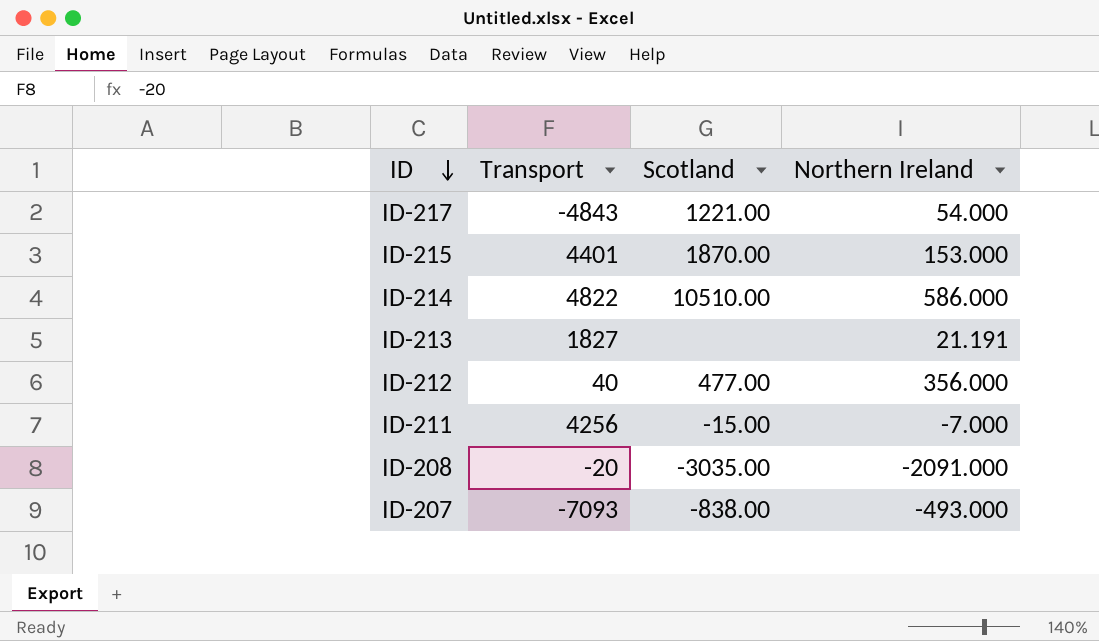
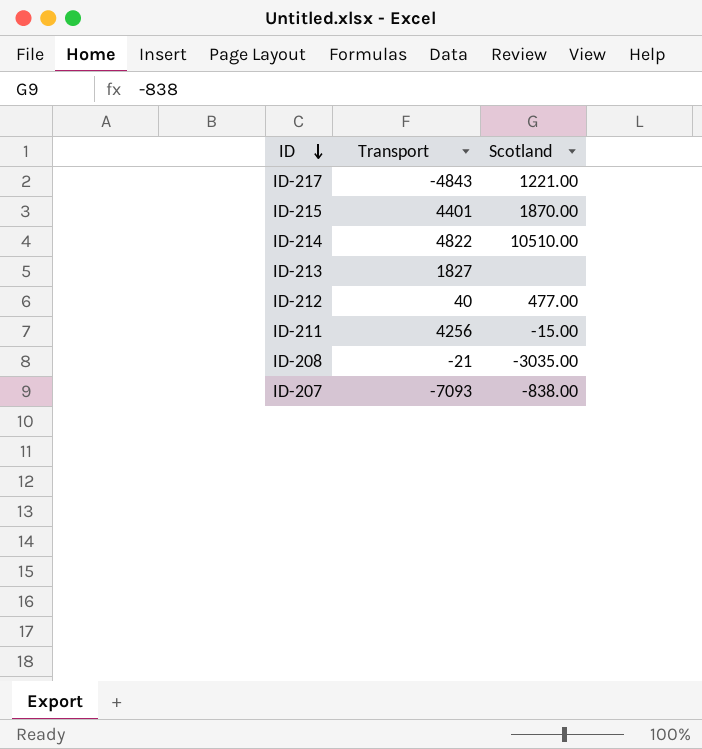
column Northern Ireland | position: 4 -> none
ID-208 | Transport: -20 -> -21

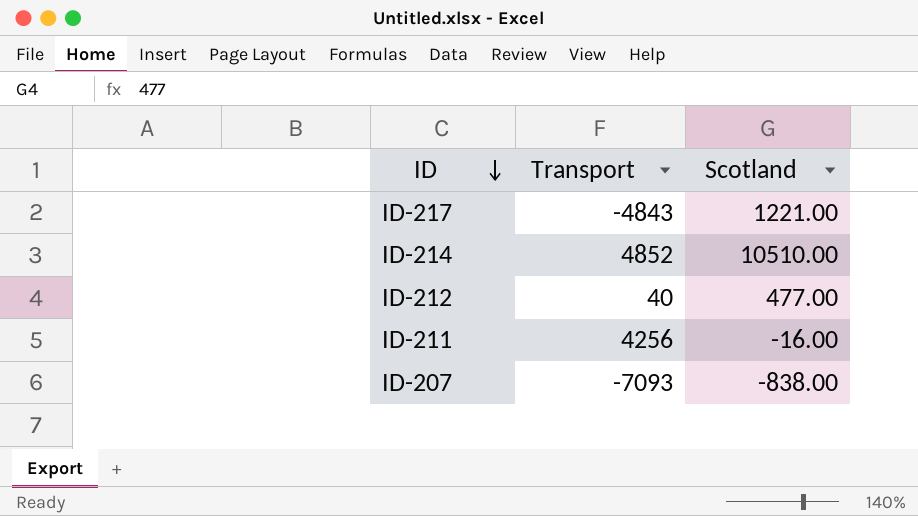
row ID-215: 4401 | 1870.00 -> none
row ID-213: 1827 | none -> none
row ID-208: -21 | -3035.00 -> none
ID-214 | Transport: 4822 -> 4852
ID-211 | Scotland: -15.00 -> -16.00

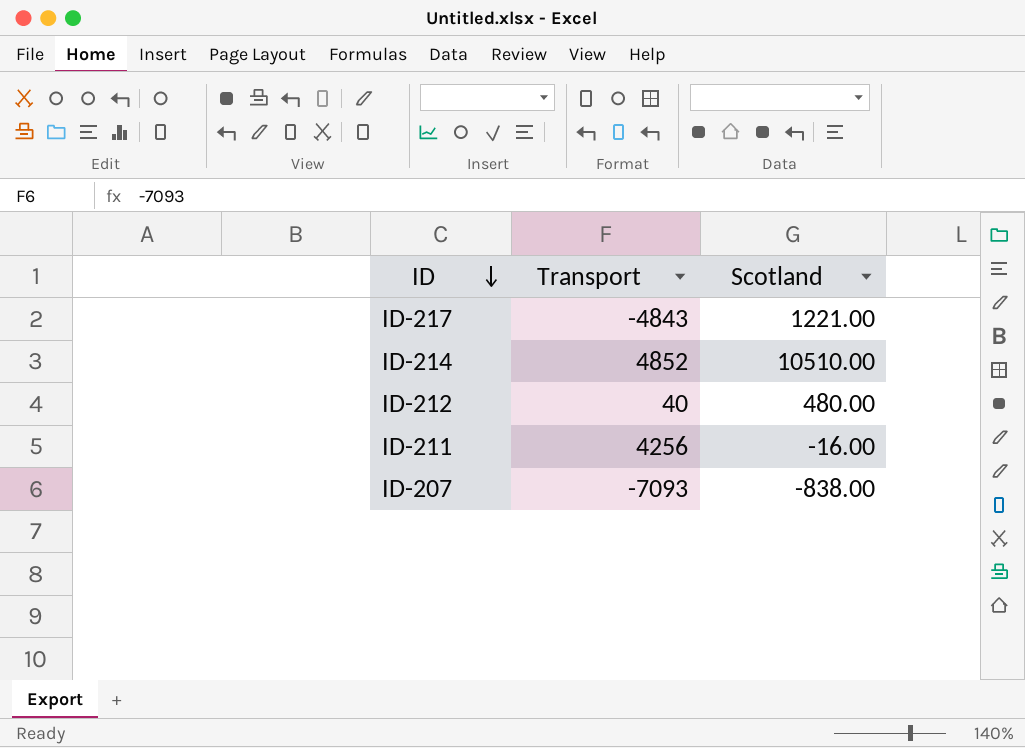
ID-212 | Scotland: 477.00 -> 480.00

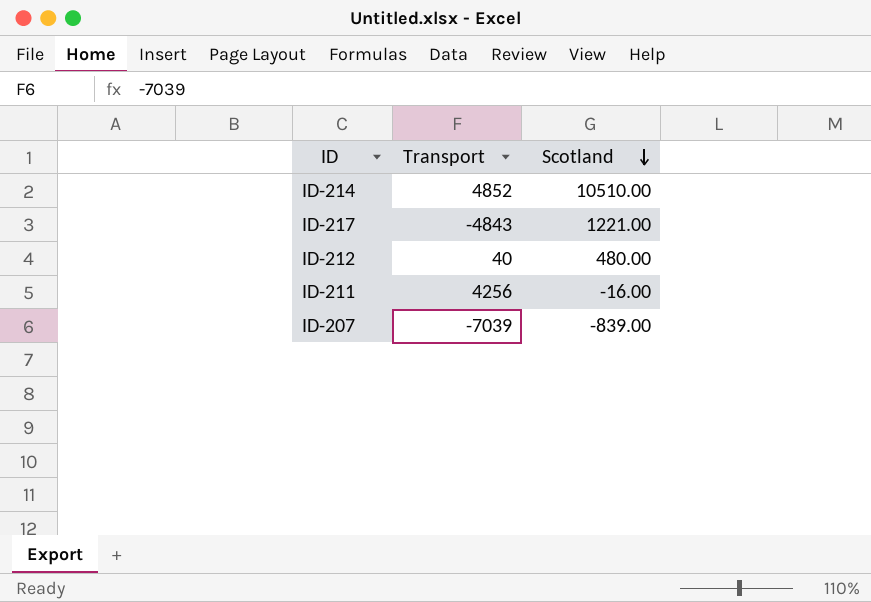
row order: ID descending -> Scotland descending
ID-207 | Transport: -7093 -> -7039
ID-207 | Scotland: -838.00 -> -839.00

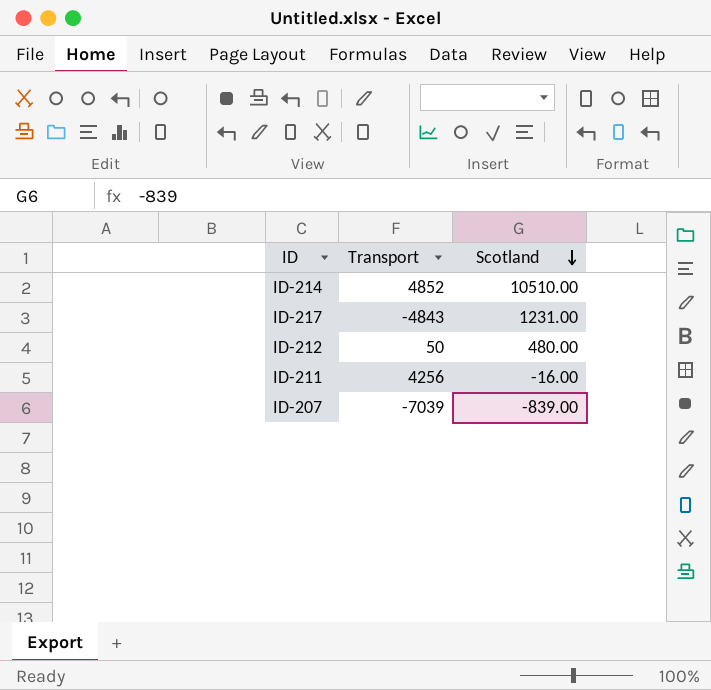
ID-217 | Scotland: 1221.00 -> 1231.00
ID-212 | Transport: 40 -> 50

